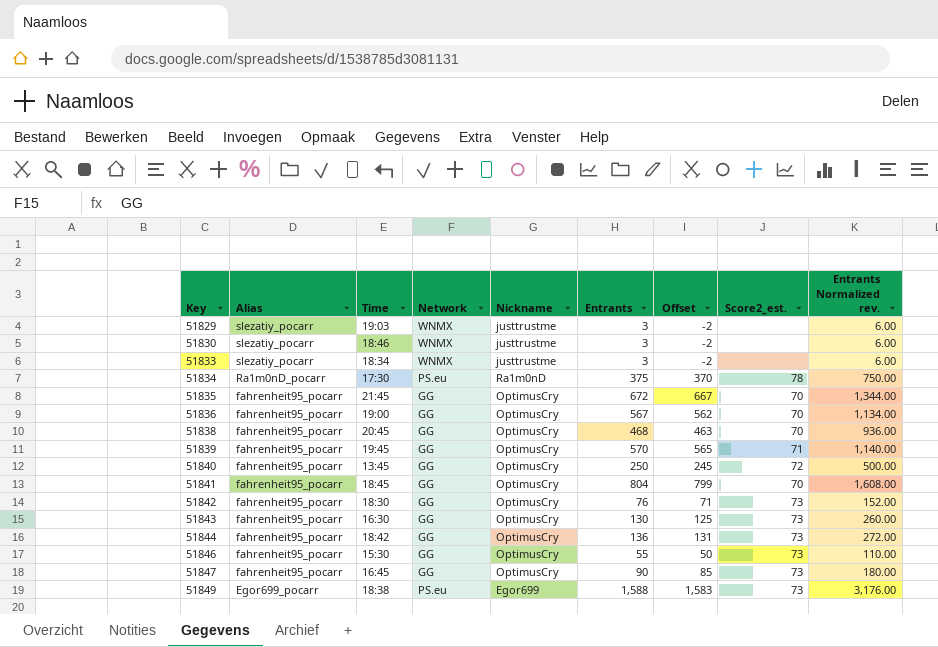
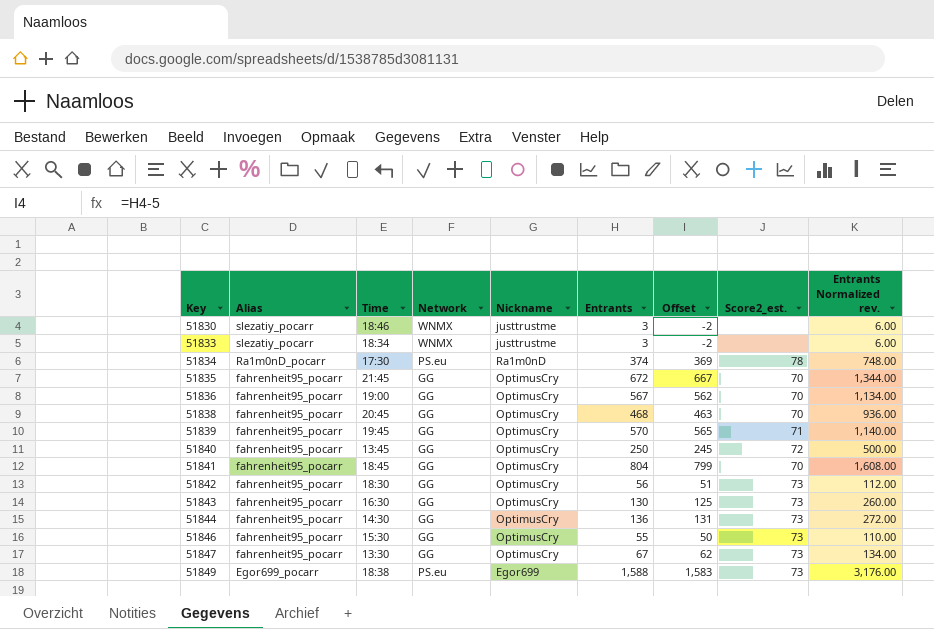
row 51829: slezatiy_pocarr | 19:03 | WNMX | justtrustme | 3 | -2 | none | 6.00 -> none
51834 | Entrants: 375 -> 374
51834 | Offset: 370 -> 369
51834 | Entrants Normalized rev.: 750.00 -> 748.00
51842 | Entrants: 76 -> 56
51842 | Offset: 71 -> 51
51842 | Entrants Normalized rev.: 152.00 -> 112.00
51844 | Time: 18:42 -> 14:30
51847 | Time: 16:45 -> 13:30
51847 | Entrants: 90 -> 67
51847 | Offset: 85 -> 62
51847 | Entrants Normalized rev.: 180.00 -> 134.00

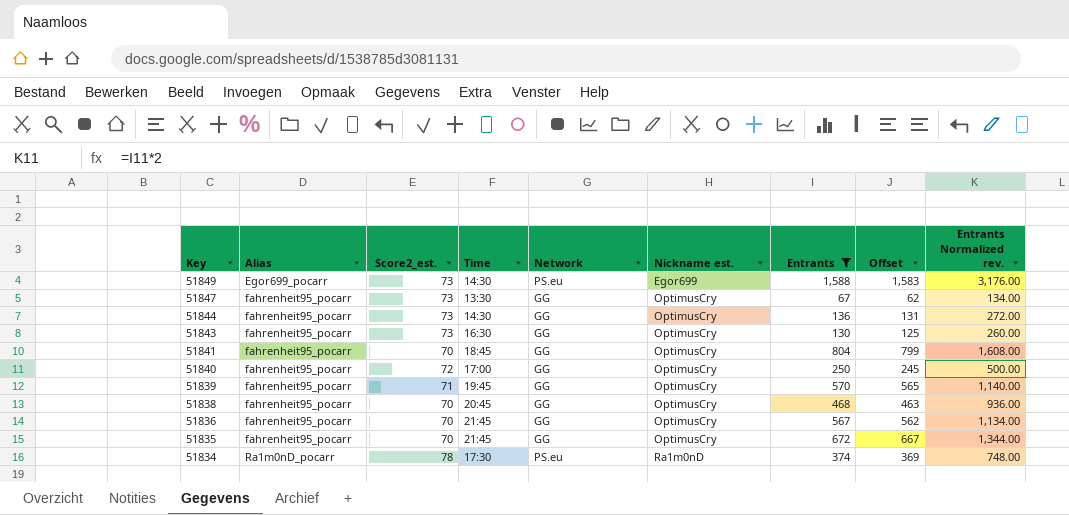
filter: none -> Entrants >= 67
row order: Key ascending -> Key descending
column Score2_est. | position: 8 -> 3
column name: Nickname -> Nickname est.
51849 | Time: 18:38 -> 14:30
51840 | Time: 13:45 -> 17:00
51836 | Time: 19:00 -> 21:45

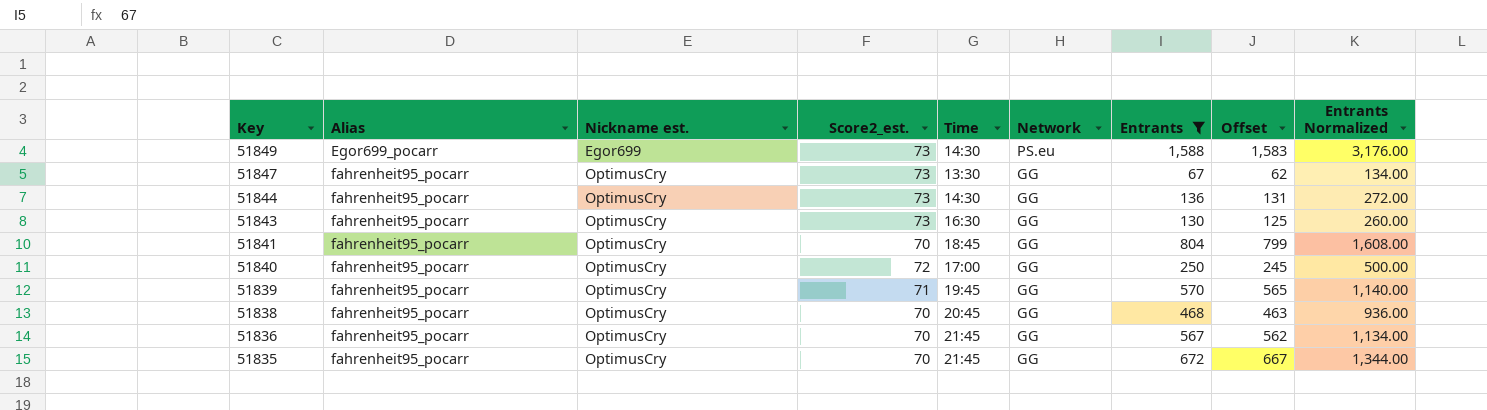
column Nickname est. | position: 6 -> 3
column name: Entrants Normalized rev. -> Entrants Normalized
row 51834: Ra1m0nD_pocarr | 78 | 17:30 | PS.eu | Ra1m0nD | 374 | 369 | 748.00 -> none

